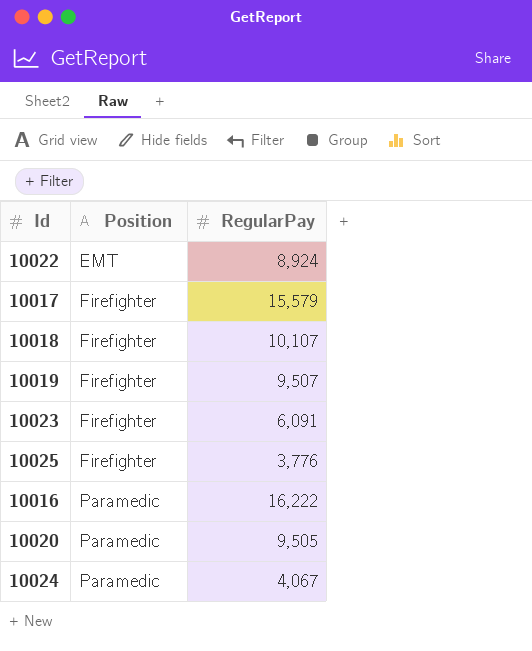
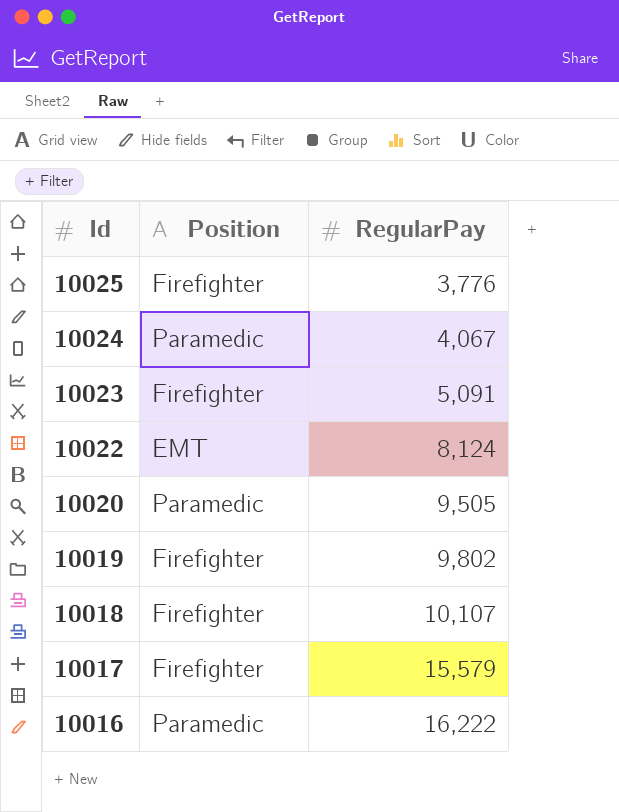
row order: Position ascending -> Id descending
10023 | RegularPay: 6,091 -> 5,091
10022 | RegularPay: 8,924 -> 8,124
10019 | RegularPay: 9,507 -> 9,802

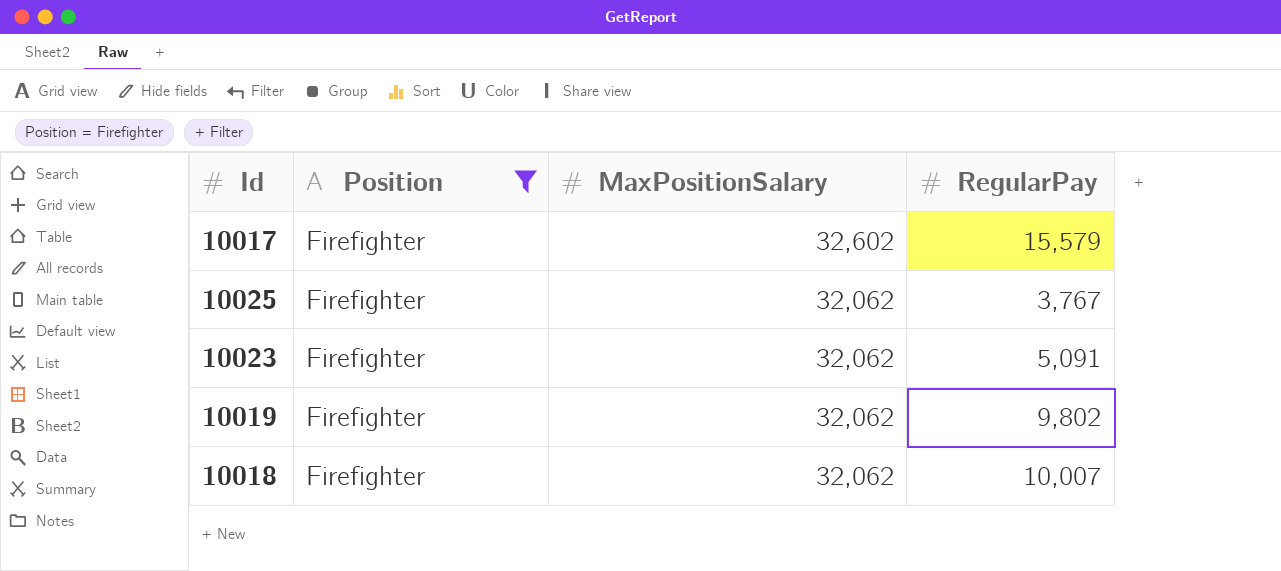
filter: none -> Position = Firefighter
row order: Id descending -> MaxPositionSalary descending
column MaxPositionSalary | position: none -> 3
10025 | RegularPay: 3,776 -> 3,767
10018 | RegularPay: 10,107 -> 10,007

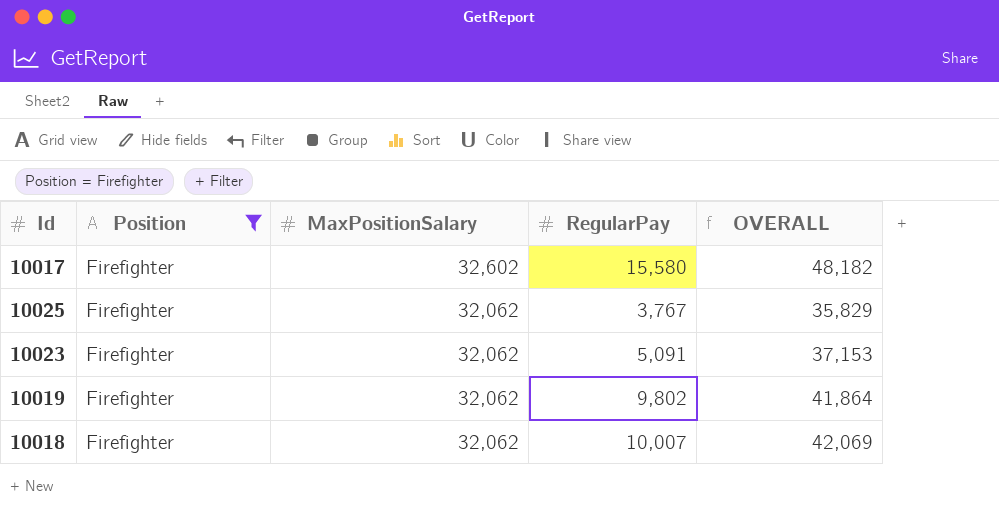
column OVERALL | formula: none -> [MaxPositionSalary] + [RegularPay]
10017 | RegularPay: 15,579 -> 15,580

